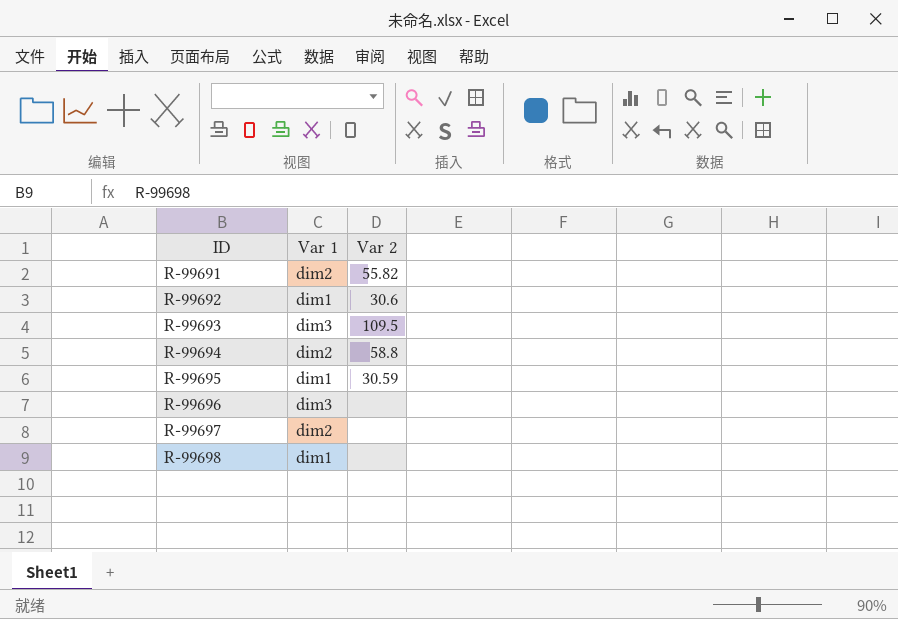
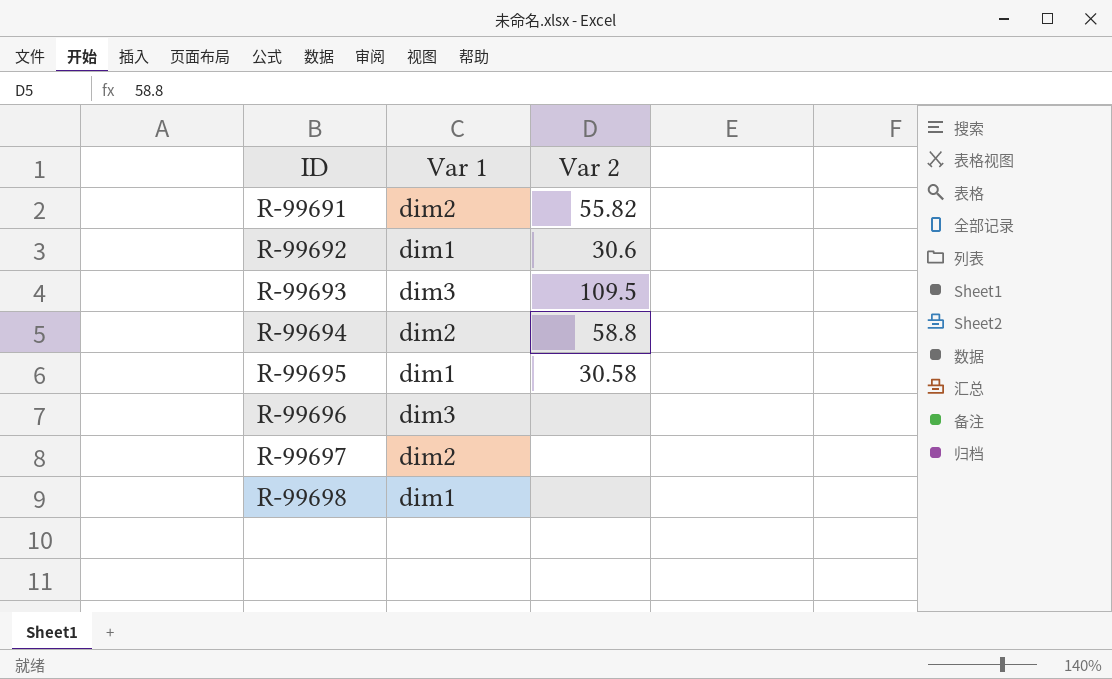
R-99695 | Var 2: 30.59 -> 30.58

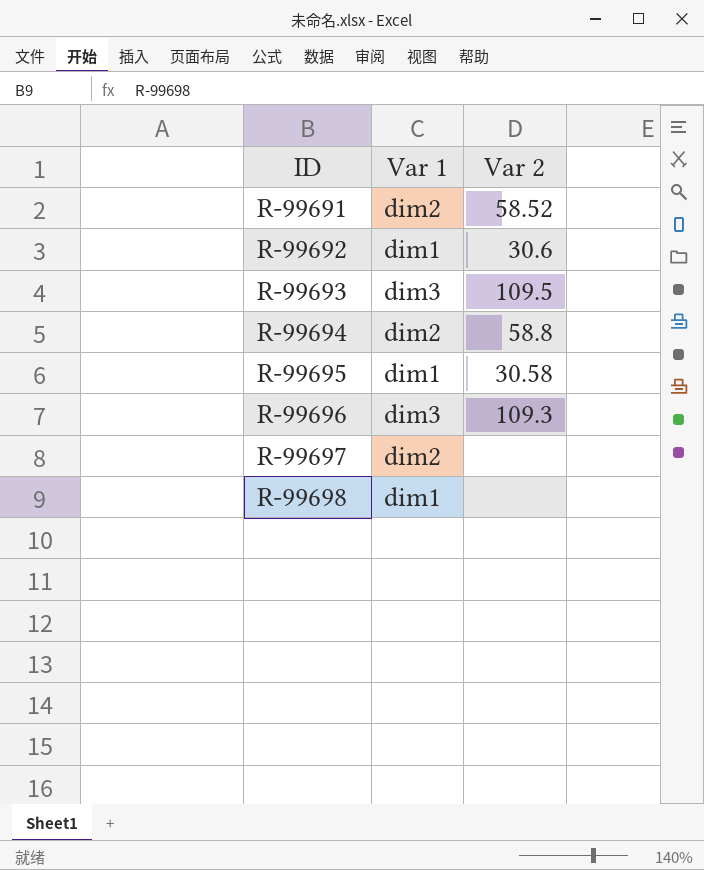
R-99691 | Var 2: 55.82 -> 58.52
R-99696 | Var 2: none -> 109.3

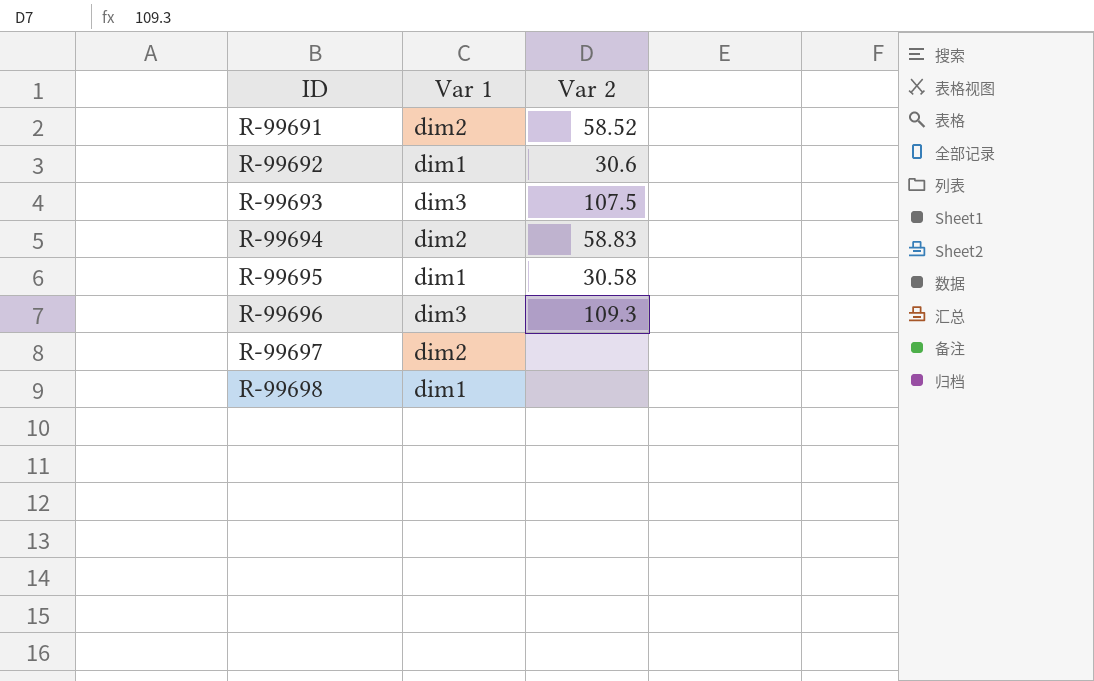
R-99693 | Var 2: 109.5 -> 107.5
R-99694 | Var 2: 58.8 -> 58.83

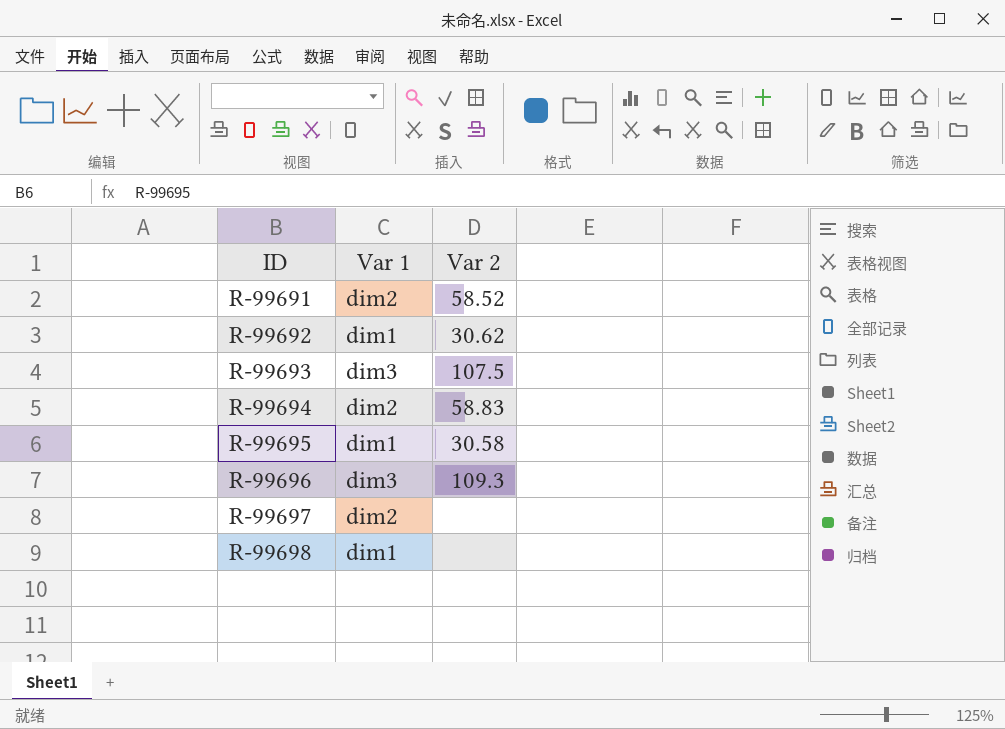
R-99692 | Var 2: 30.6 -> 30.62

